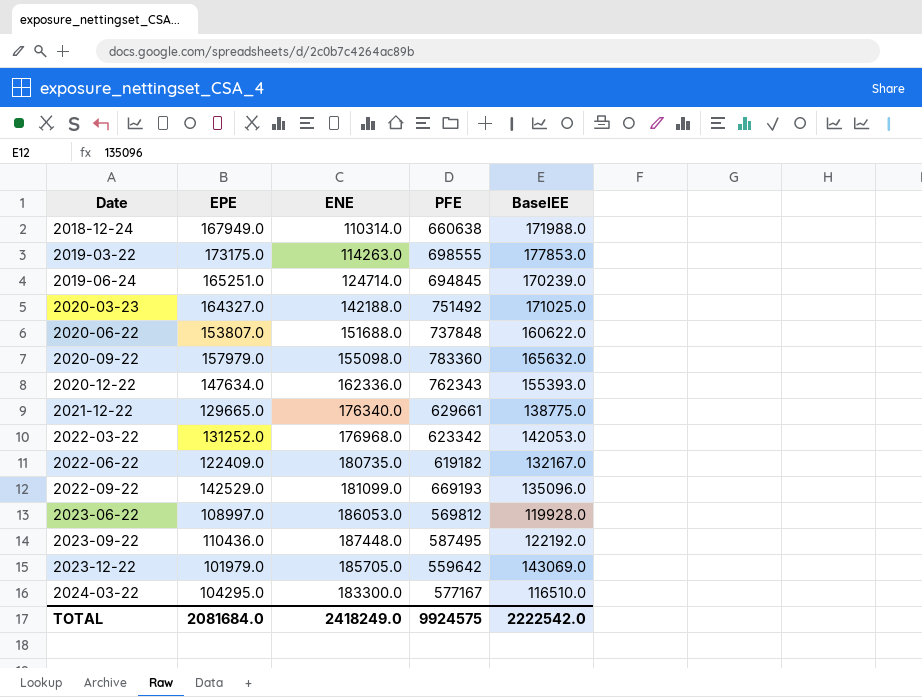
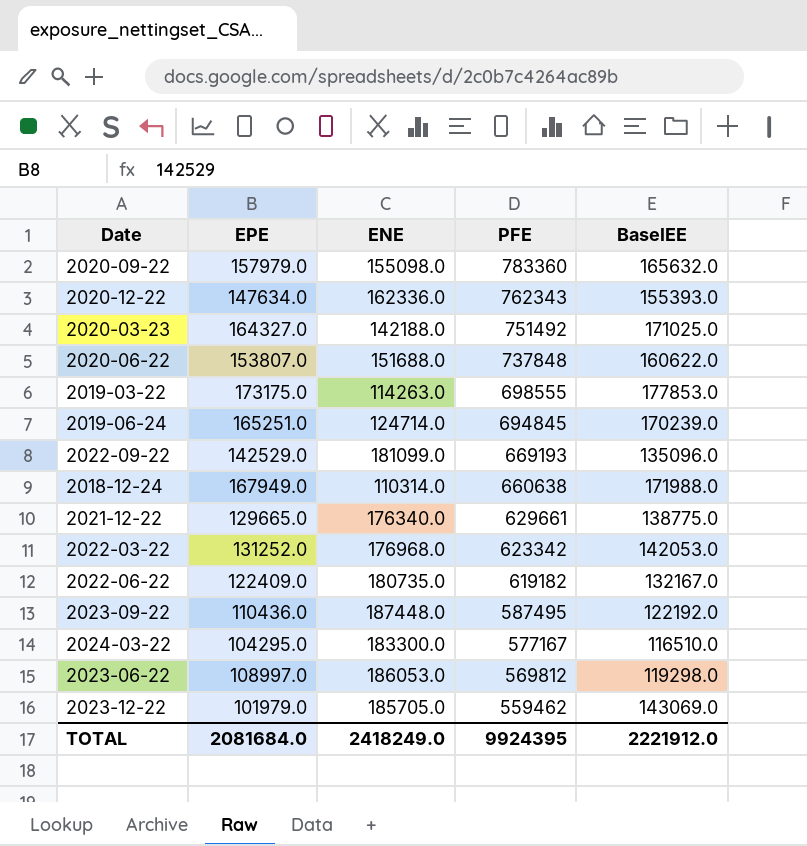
row order: Date ascending -> PFE descending
2023-06-22 | BaselEE: 119928.0 -> 119298.0
2023-12-22 | PFE: 559642 -> 559462
TOTAL | PFE: 9924575 -> 9924395
TOTAL | BaselEE: 2222542.0 -> 2221912.0

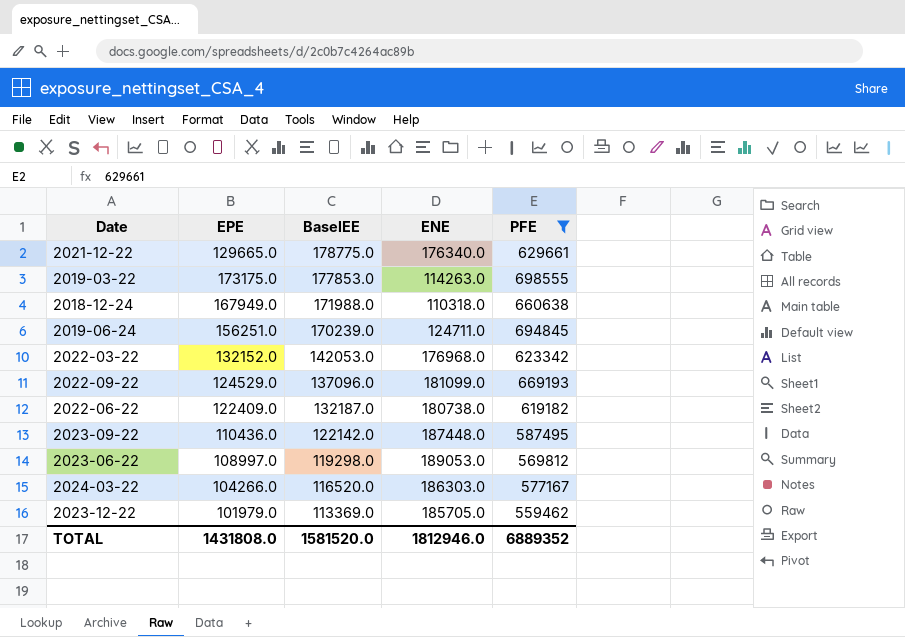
filter: none -> PFE <= 698555
row order: PFE descending -> BaselEE descending
column BaselEE | position: 5 -> 3
2021-12-22 | BaselEE: 138775.0 -> 178775.0
2018-12-24 | ENE: 110314.0 -> 110318.0
2019-06-24 | EPE: 165251.0 -> 156251.0
2019-06-24 | ENE: 124714.0 -> 124711.0
2022-03-22 | EPE: 131252.0 -> 132152.0
2022-09-22 | EPE: 142529.0 -> 124529.0
2022-09-22 | BaselEE: 135096.0 -> 137096.0
2022-06-22 | BaselEE: 132167.0 -> 132187.0
2022-06-22 | ENE: 180735.0 -> 180738.0
2023-09-22 | BaselEE: 122192.0 -> 122142.0
2023-06-22 | ENE: 186053.0 -> 189053.0
2024-03-22 | EPE: 104295.0 -> 104266.0
2024-03-22 | BaselEE: 116510.0 -> 116520.0
2024-03-22 | ENE: 183300.0 -> 186303.0
2023-12-22 | BaselEE: 143069.0 -> 113369.0
TOTAL | EPE: 2081684.0 -> 1431808.0
TOTAL | BaselEE: 2221912.0 -> 1581520.0
TOTAL | ENE: 2418249.0 -> 1812946.0
TOTAL | PFE: 9924395 -> 6889352

